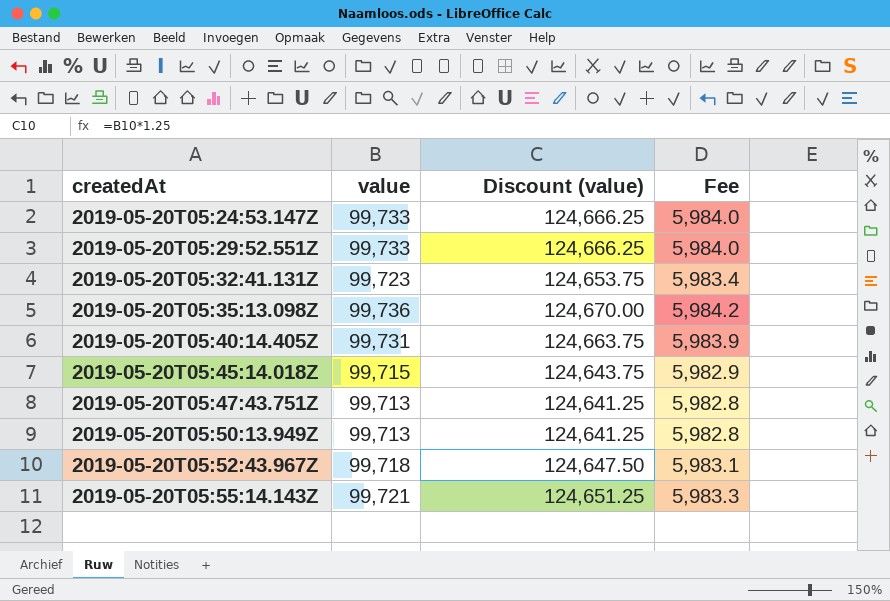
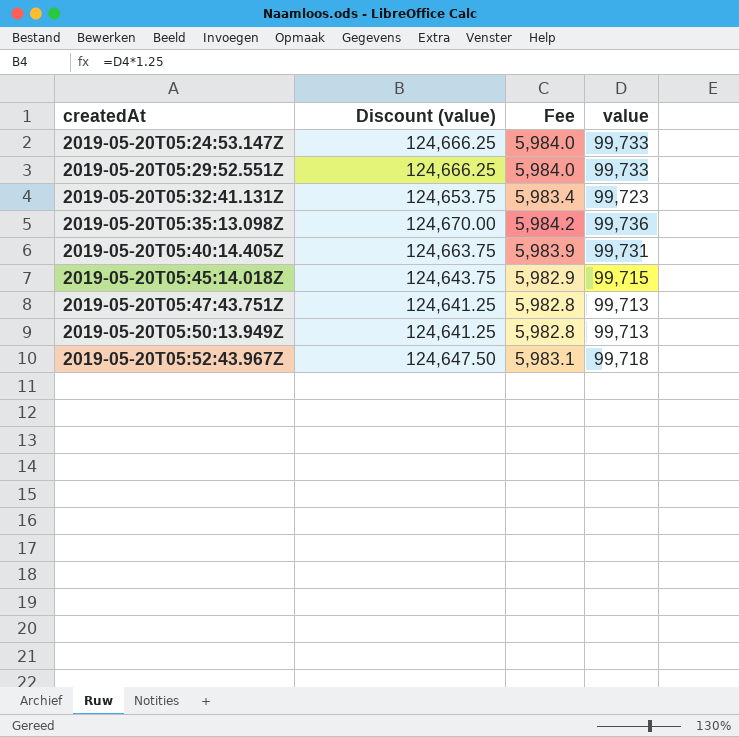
column value | position: 2 -> 4
row 2019-05-20T05:55:14.143Z: 99,721 | 124,651.25 | 5,983.3 -> none

